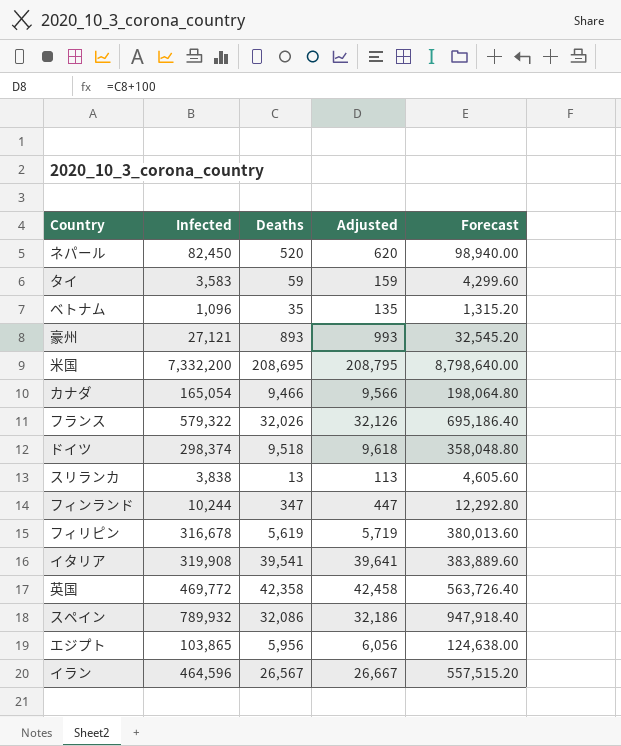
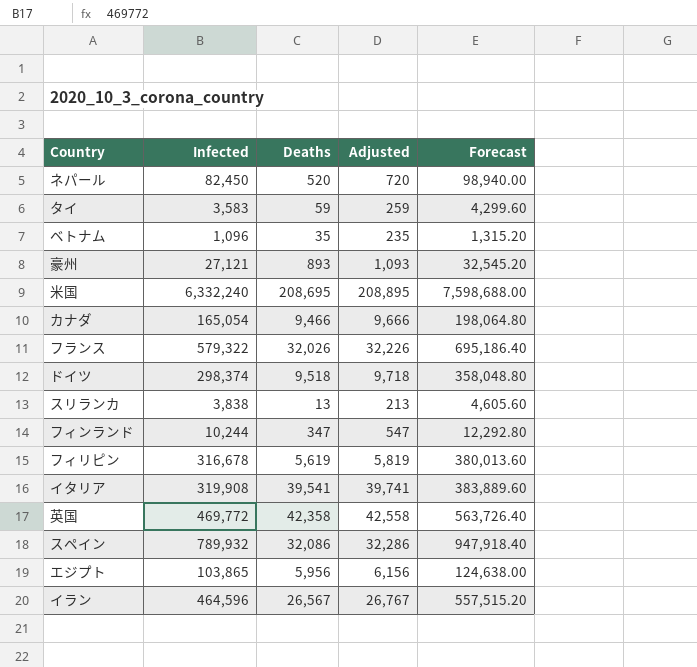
column Adjusted | formula: [Deaths] + 100 -> [Deaths] + 200
米国 | Infected: 7,332,200 -> 6,332,240
米国 | Forecast: 8,798,640.00 -> 7,598,688.00

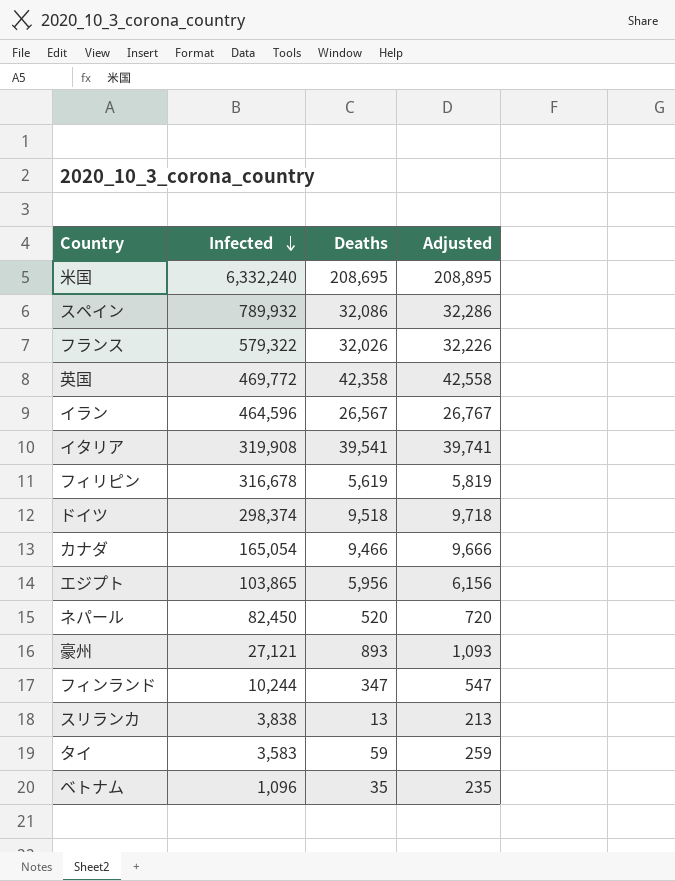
row order: none -> Infected descending
column Forecast | formula: [Infected] * 1.2 -> none

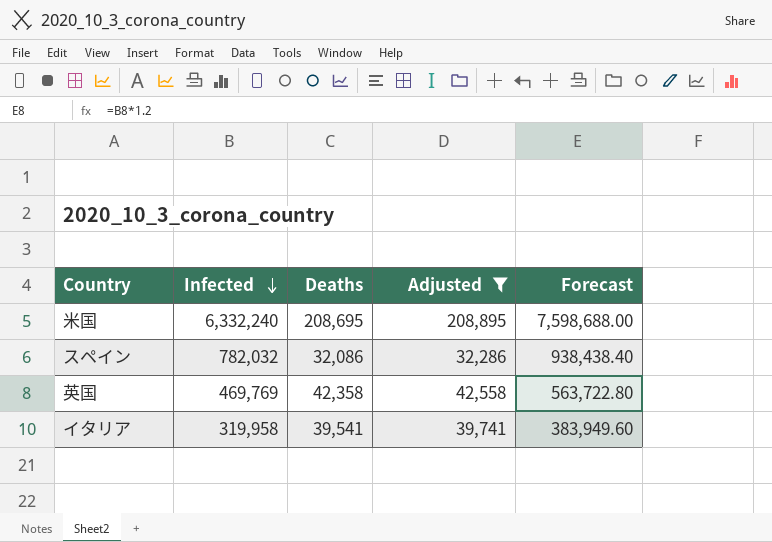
filter: none -> Adjusted >= 32,286
column Forecast | formula: none -> [Infected] * 1.2
スペイン | Infected: 789,932 -> 782,032
英国 | Infected: 469,772 -> 469,769
イタリア | Infected: 319,908 -> 319,958

